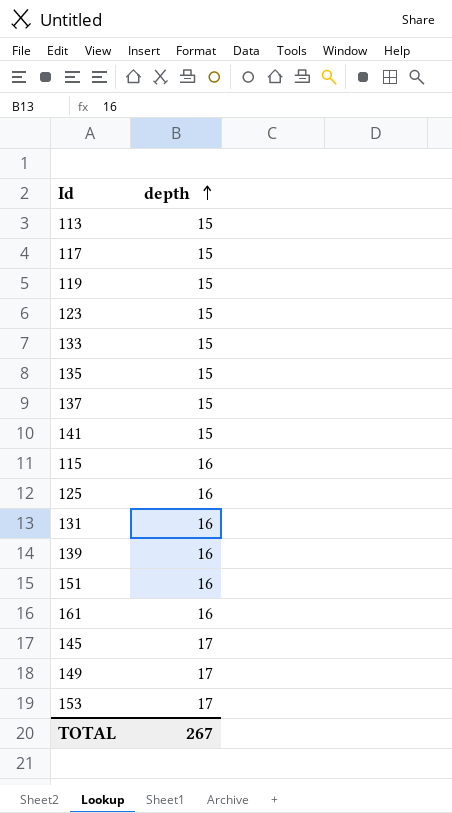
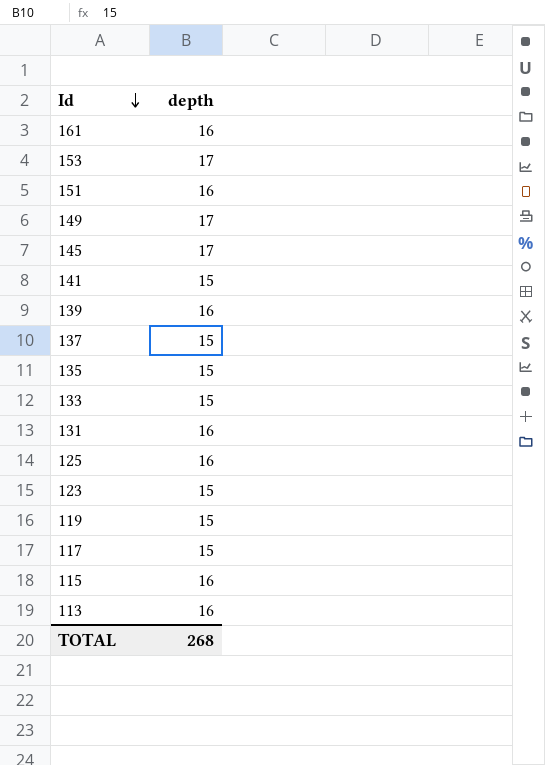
row order: depth ascending -> Id descending
113 | depth: 15 -> 16
TOTAL | depth: 267 -> 268

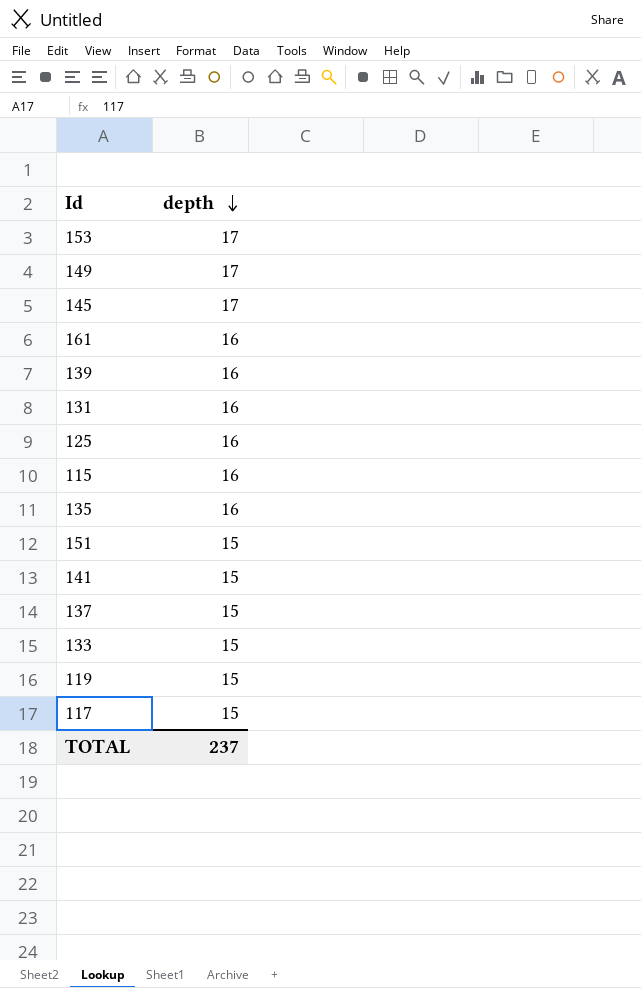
row order: Id descending -> depth descending
row 123: 15 -> none
row 113: 16 -> none
135 | depth: 15 -> 16
151 | depth: 16 -> 15
TOTAL | depth: 268 -> 237

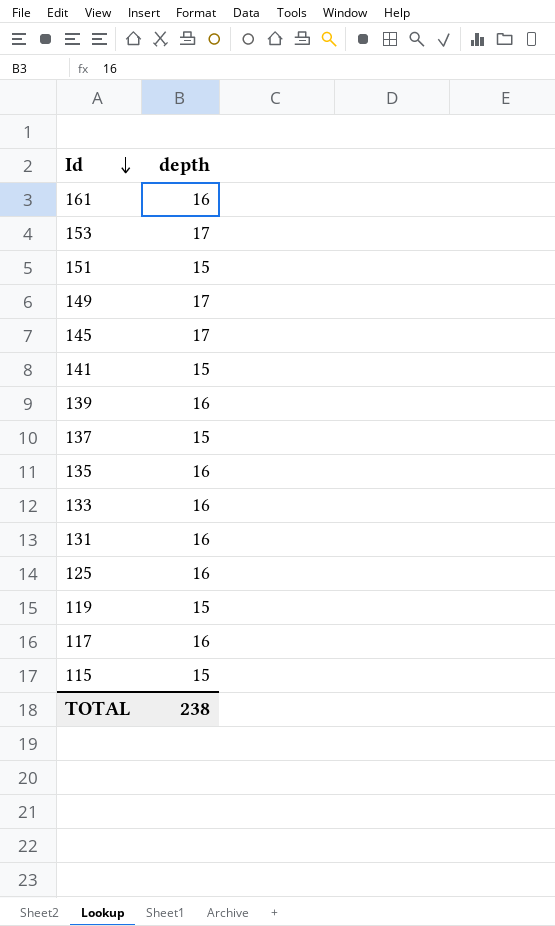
row order: depth descending -> Id descending
133 | depth: 15 -> 16
117 | depth: 15 -> 16
115 | depth: 16 -> 15
TOTAL | depth: 237 -> 238

